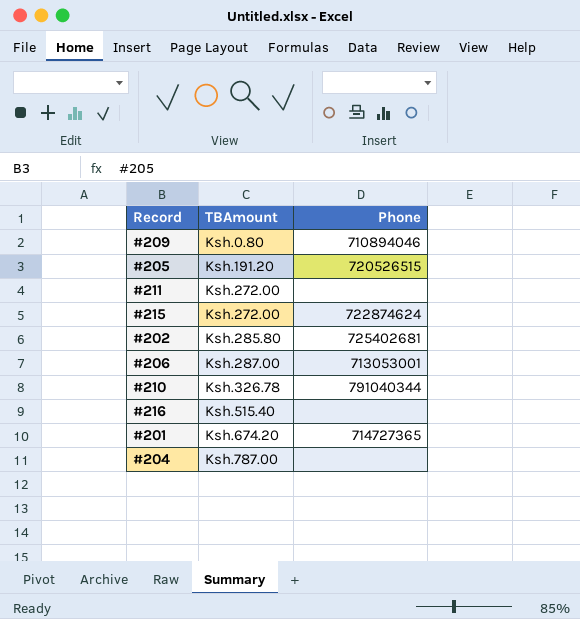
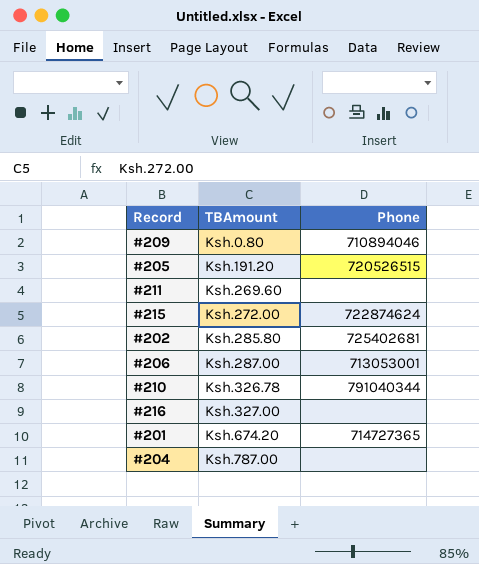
#211 | TBAmount: Ksh.272.00 -> Ksh.269.60
#216 | TBAmount: Ksh.515.40 -> Ksh.327.00

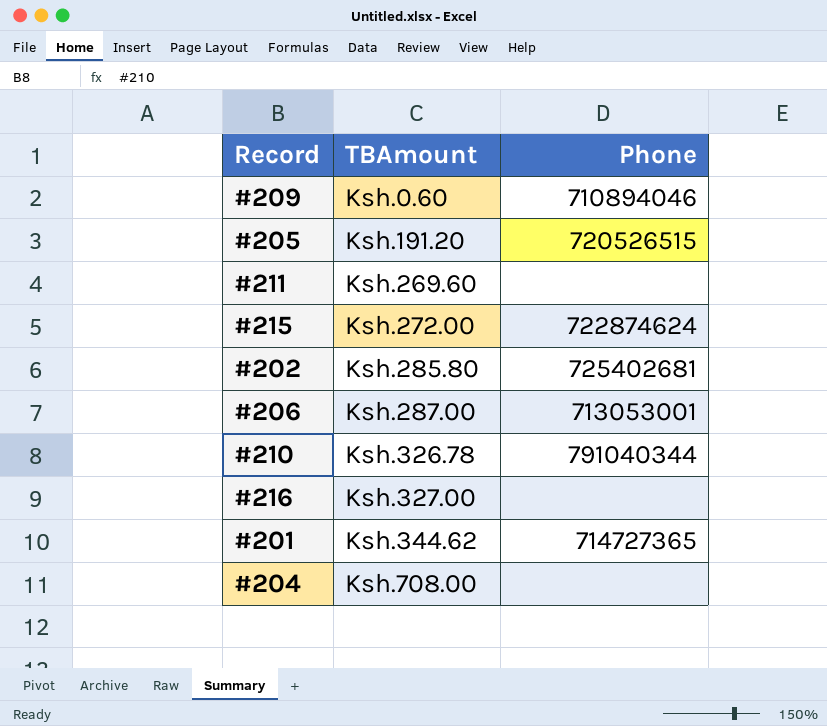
#209 | TBAmount: Ksh.0.80 -> Ksh.0.60
#201 | TBAmount: Ksh.674.20 -> Ksh.344.62
#204 | TBAmount: Ksh.787.00 -> Ksh.708.00

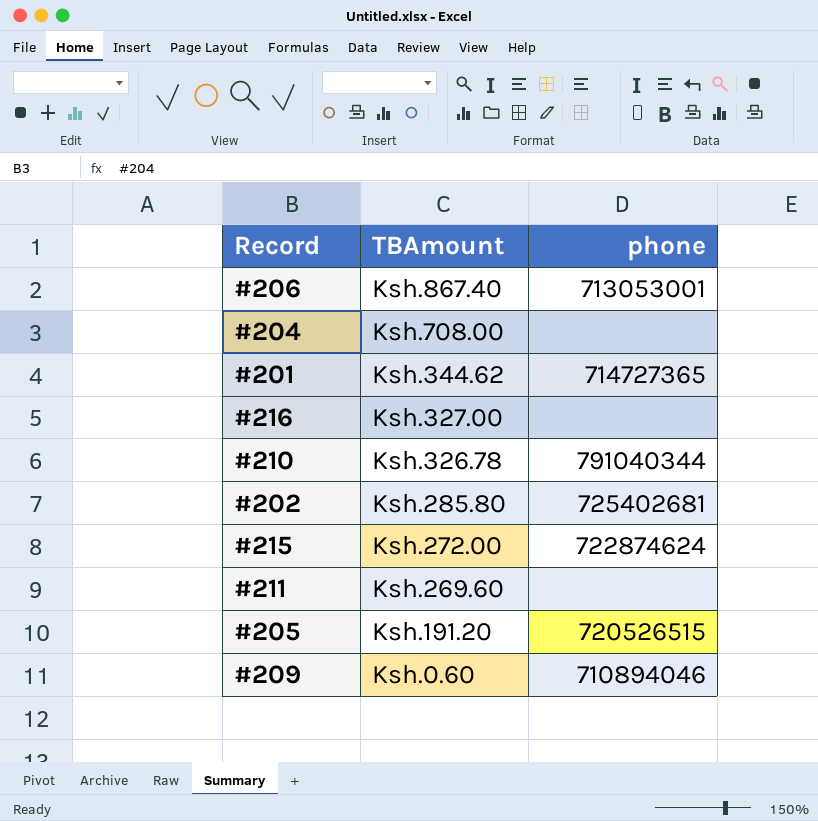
row order: TBAmount ascending -> TBAmount descending
column name: Phone -> phone
#206 | TBAmount: Ksh.287.00 -> Ksh.867.40

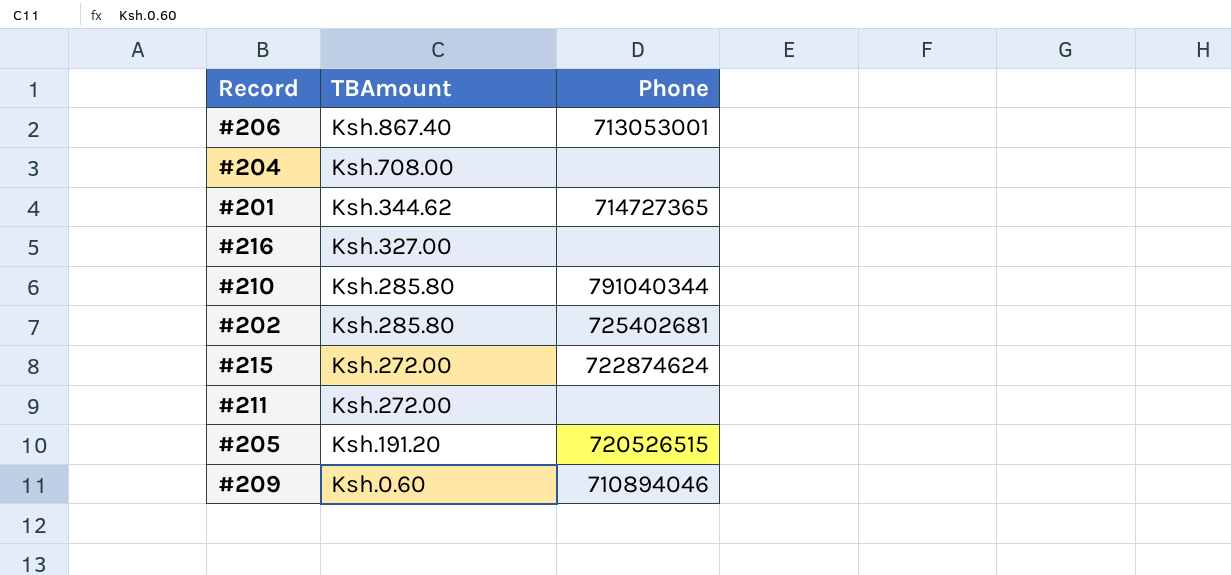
column name: phone -> Phone
#210 | TBAmount: Ksh.326.78 -> Ksh.285.80
#211 | TBAmount: Ksh.269.60 -> Ksh.272.00

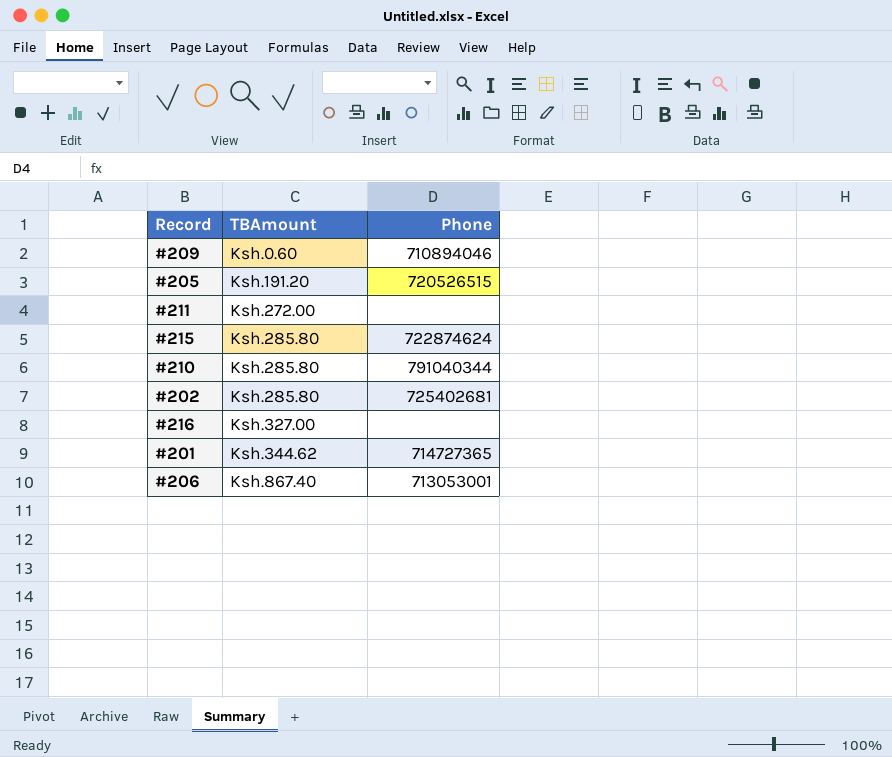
row order: TBAmount descending -> TBAmount ascending
row #204: Ksh.708.00 | none -> none
#215 | TBAmount: Ksh.272.00 -> Ksh.285.80

